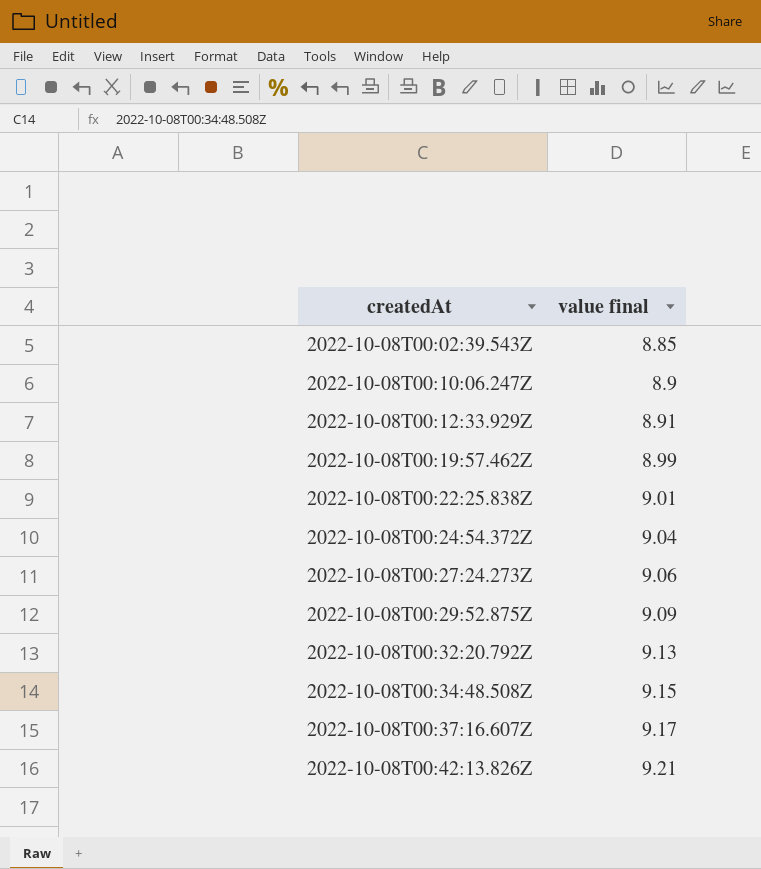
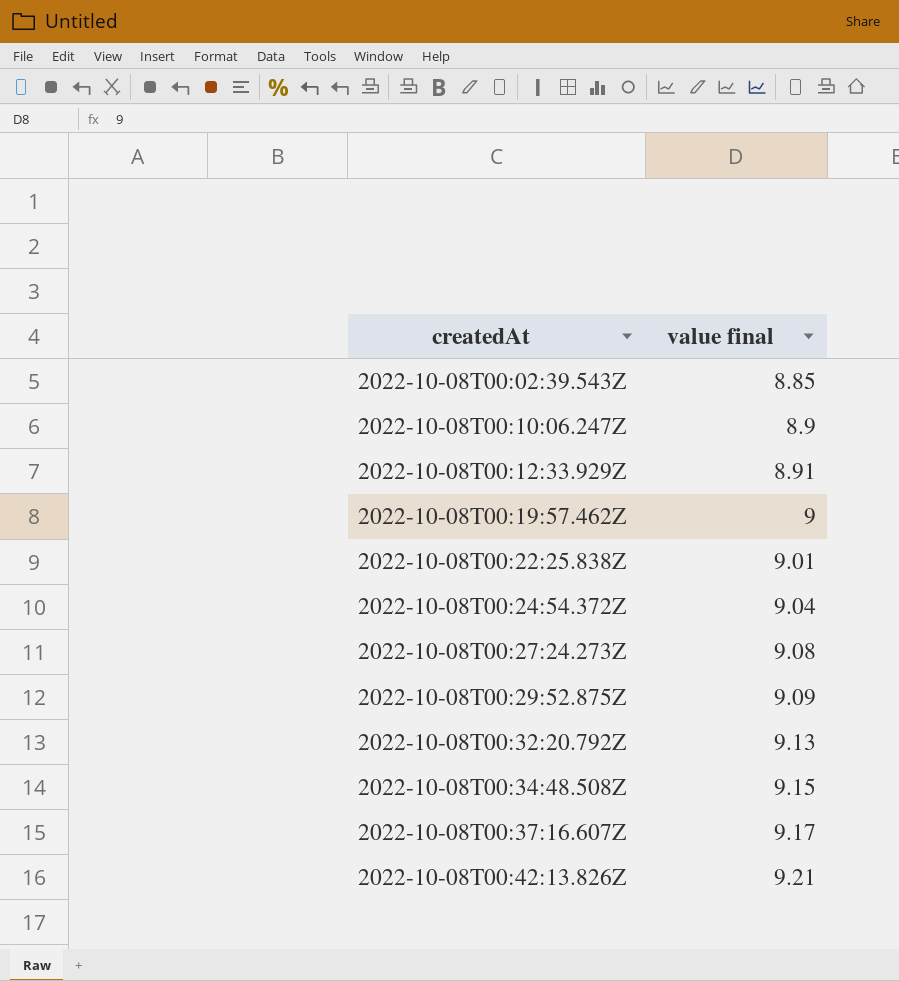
2022-10-08T00:19:57.462Z | value final: 8.99 -> 9
2022-10-08T00:27:24.273Z | value final: 9.06 -> 9.08

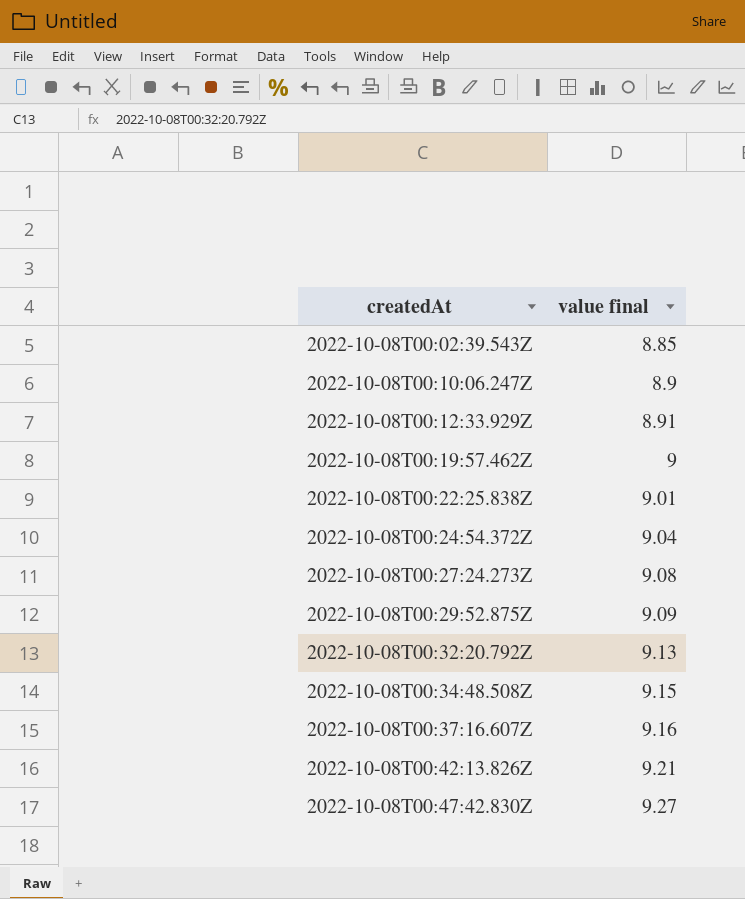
2022-10-08T00:37:16.607Z | value final: 9.17 -> 9.16
row 2022-10-08T00:47:42.830Z: none -> 9.27

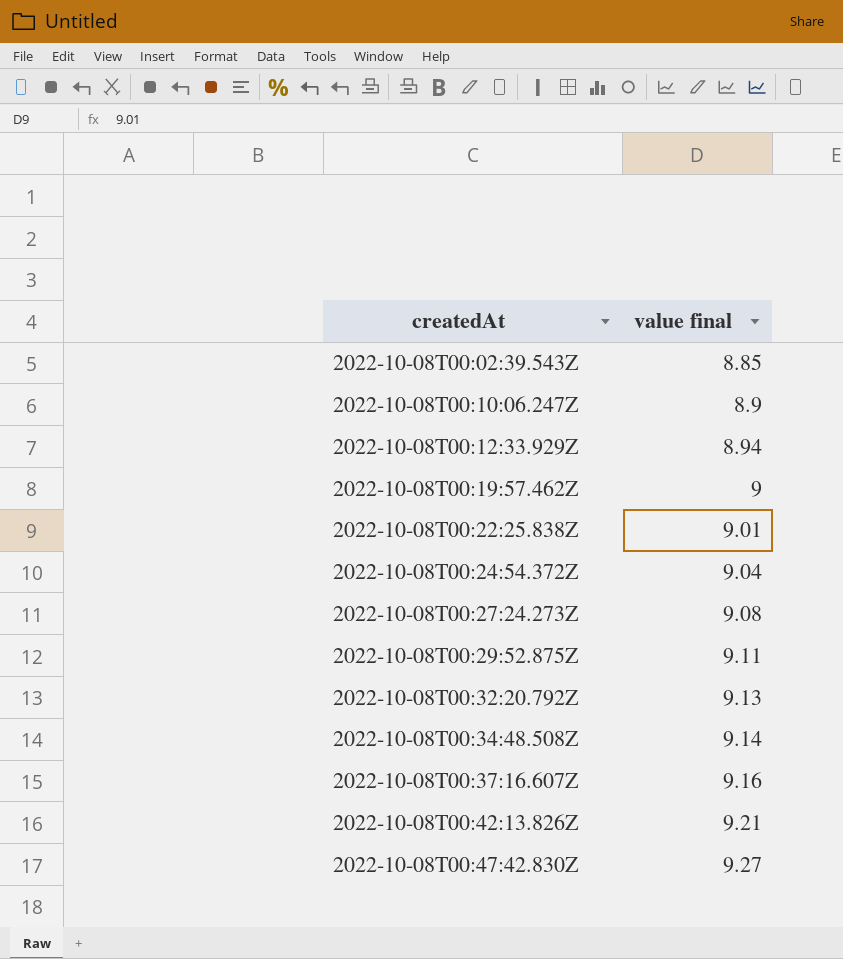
2022-10-08T00:12:33.929Z | value final: 8.91 -> 8.94
2022-10-08T00:29:52.875Z | value final: 9.09 -> 9.11
2022-10-08T00:34:48.508Z | value final: 9.15 -> 9.14

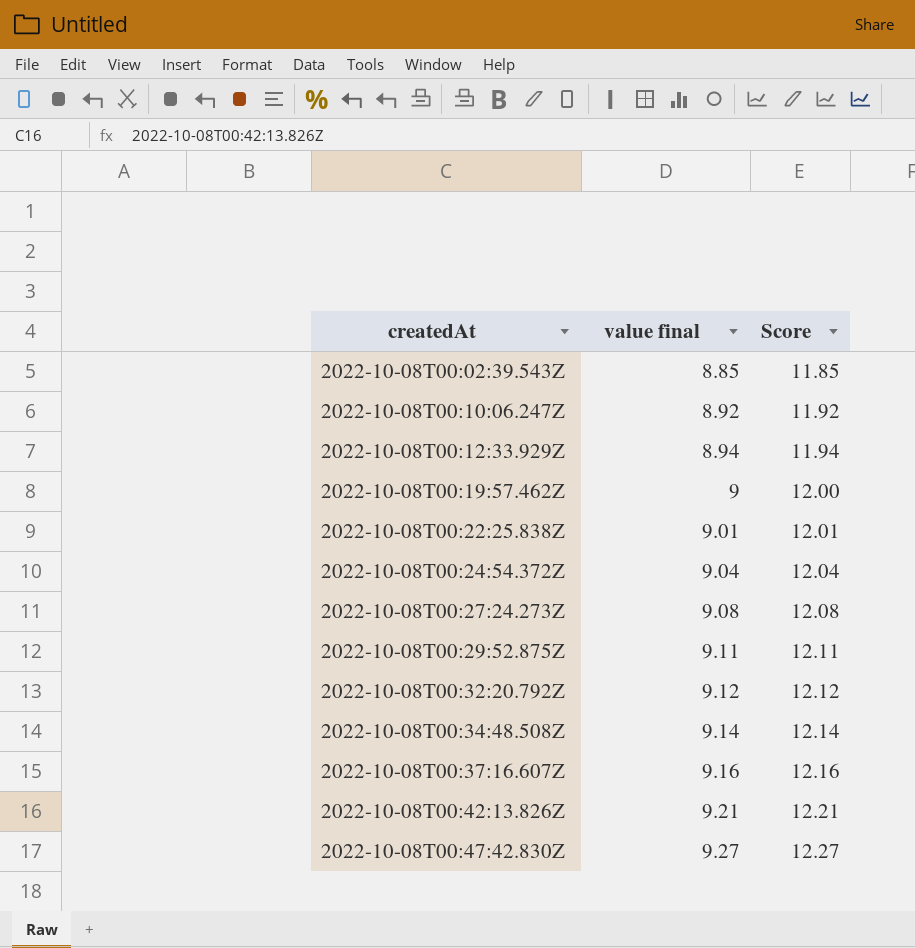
column Score | formula: none -> [value final] + 3
2022-10-08T00:10:06.247Z | value final: 8.9 -> 8.92
2022-10-08T00:32:20.792Z | value final: 9.13 -> 9.12

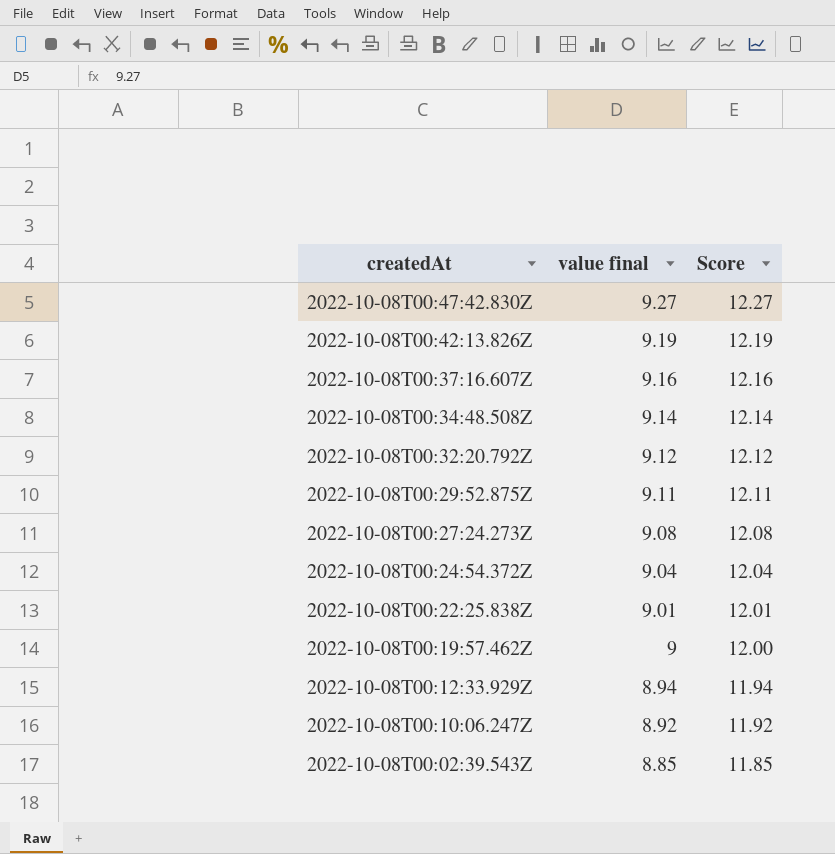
row order: createdAt ascending -> createdAt descending
2022-10-08T00:42:13.826Z | value final: 9.21 -> 9.19
2022-10-08T00:42:13.826Z | Score: 12.21 -> 12.19

